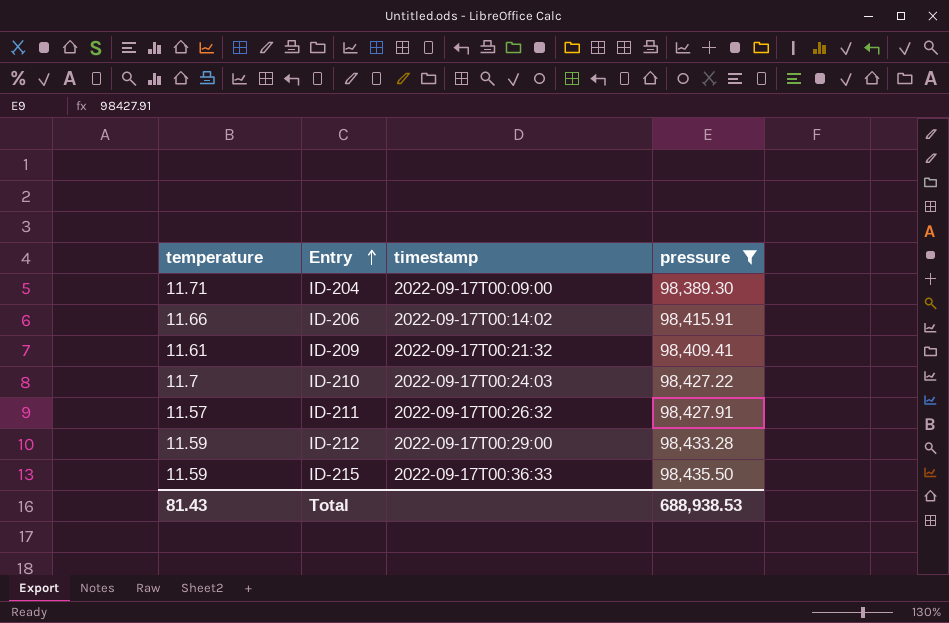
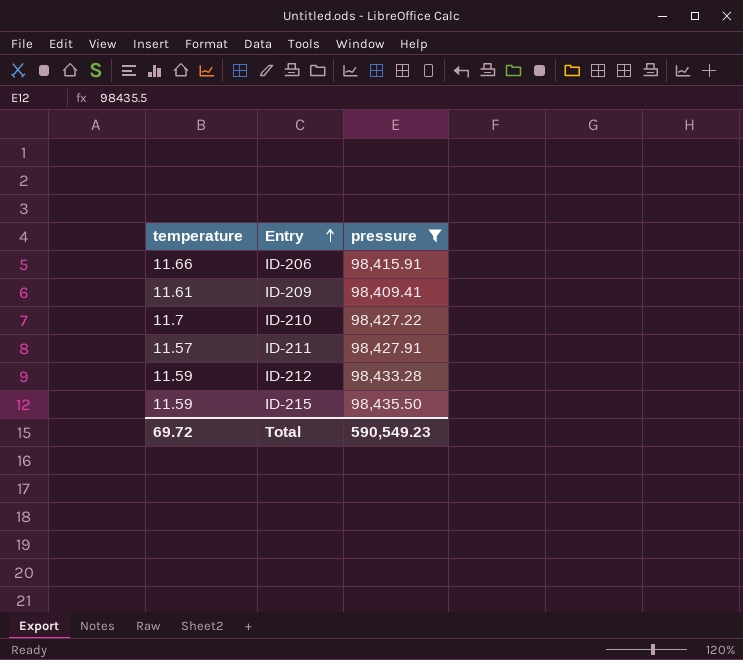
column timestamp | position: 3 -> none
row ID-204: 11.71 | 2022-09-17T00:09:00 | 98,389.30 -> none
Total | temperature: 81.43 -> 69.72
Total | pressure: 688,938.53 -> 590,549.23

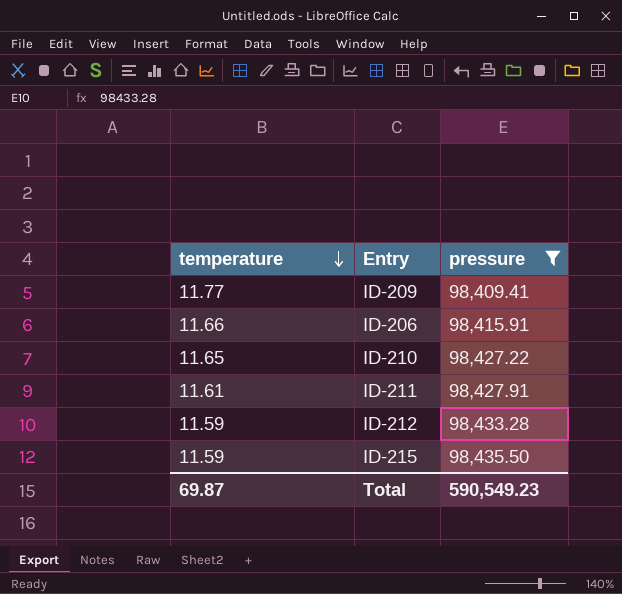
row order: Entry ascending -> temperature descending
ID-209 | temperature: 11.61 -> 11.77
ID-210 | temperature: 11.7 -> 11.65
ID-211 | temperature: 11.57 -> 11.61
Total | temperature: 69.72 -> 69.87

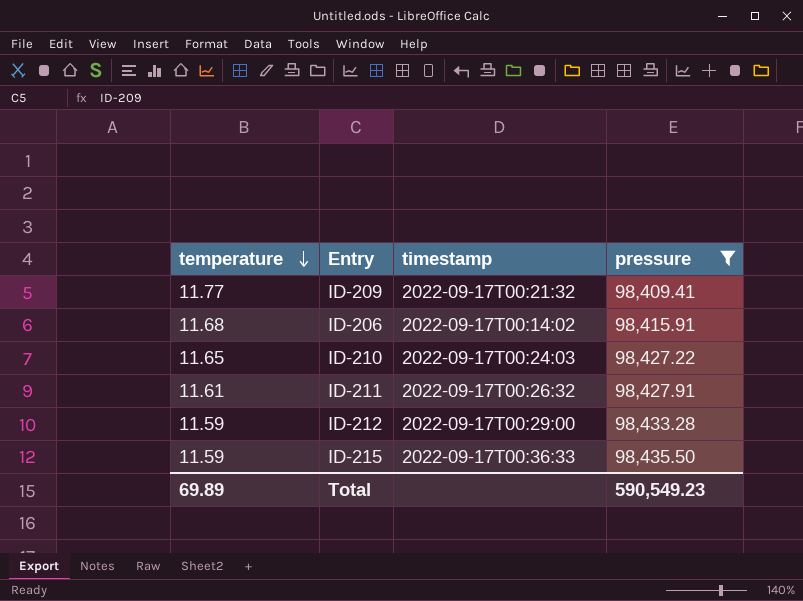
column timestamp | position: none -> 3
ID-206 | temperature: 11.66 -> 11.68
Total | temperature: 69.87 -> 69.89

